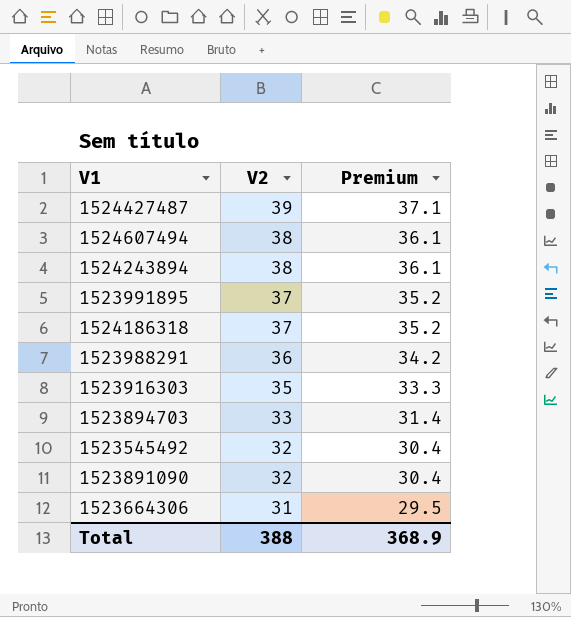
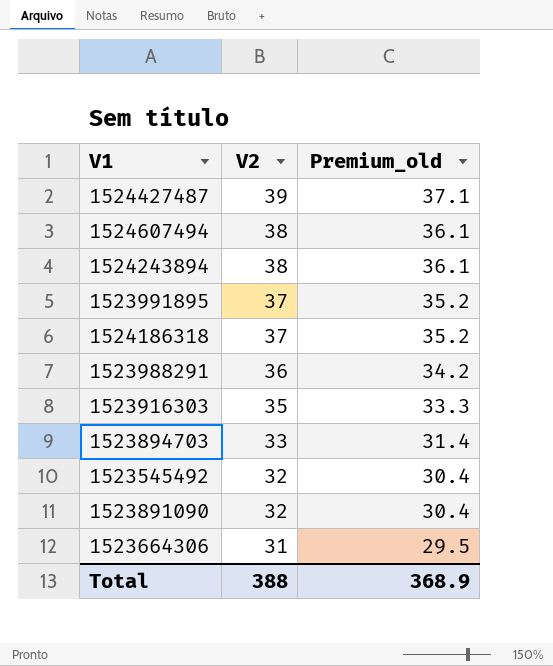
column name: Premium -> Premium_old

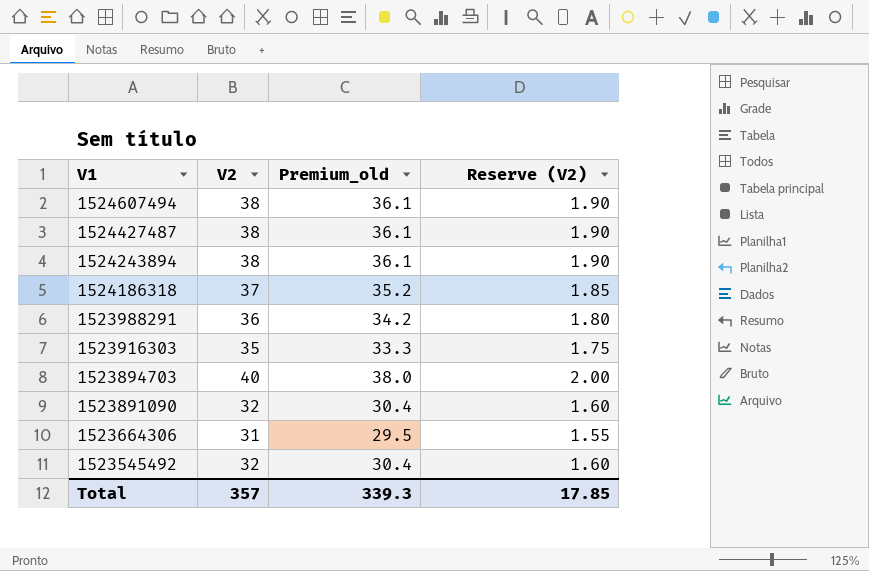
row order: V2 descending -> V1 descending
column Reserve (V2) | formula: none -> [V2] * 0.05
row 1523991895: 37 | 35.2 -> none
1524427487 | V2: 39 -> 38
1524427487 | Premium_old: 37.1 -> 36.1
1523894703 | V2: 33 -> 40
1523894703 | Premium_old: 31.4 -> 38.0
Total | V2: 388 -> 357
Total | Premium_old: 368.9 -> 339.3

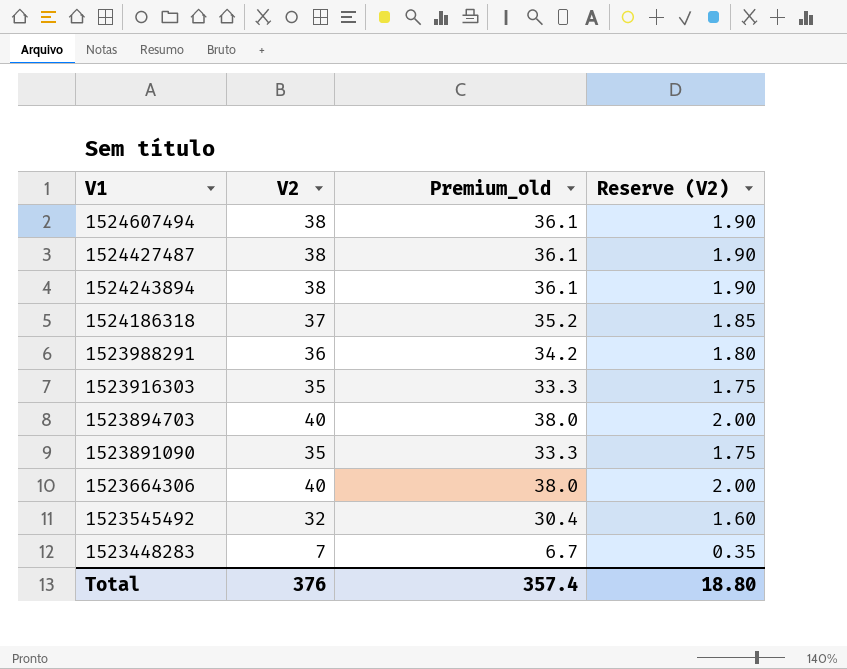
1523891090 | V2: 32 -> 35
1523891090 | Premium_old: 30.4 -> 33.3
1523891090 | Reserve (V2): 1.60 -> 1.75
1523664306 | V2: 31 -> 40
1523664306 | Premium_old: 29.5 -> 38.0
1523664306 | Reserve (V2): 1.55 -> 2.00
row 1523448283: none -> 7 | 6.7 | 0.35
Total | V2: 357 -> 376
Total | Premium_old: 339.3 -> 357.4
Total | Reserve (V2): 17.85 -> 18.80

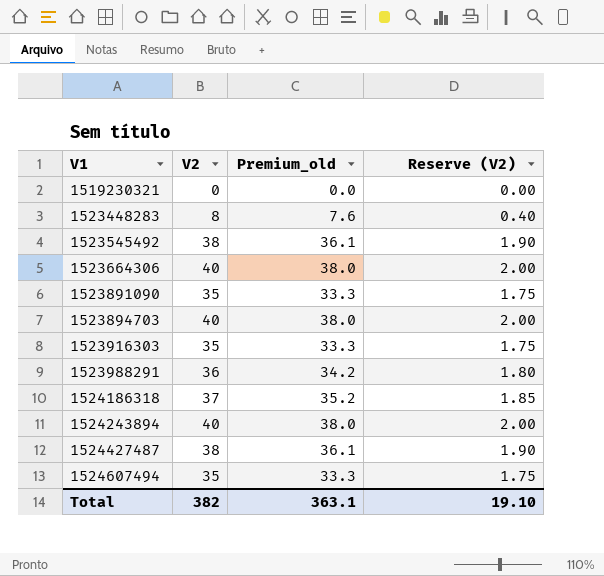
row order: V1 descending -> V1 ascending
row 1519230321: none -> 0 | 0.0 | 0.00
1523448283 | V2: 7 -> 8
1523448283 | Premium_old: 6.7 -> 7.6
1523448283 | Reserve (V2): 0.35 -> 0.40
1523545492 | V2: 32 -> 38
1523545492 | Premium_old: 30.4 -> 36.1
1523545492 | Reserve (V2): 1.60 -> 1.90
1524243894 | V2: 38 -> 40
1524243894 | Premium_old: 36.1 -> 38.0
1524243894 | Reserve (V2): 1.90 -> 2.00
1524607494 | V2: 38 -> 35
1524607494 | Premium_old: 36.1 -> 33.3
1524607494 | Reserve (V2): 1.90 -> 1.75
Total | V2: 376 -> 382
Total | Premium_old: 357.4 -> 363.1
Total | Reserve (V2): 18.80 -> 19.10

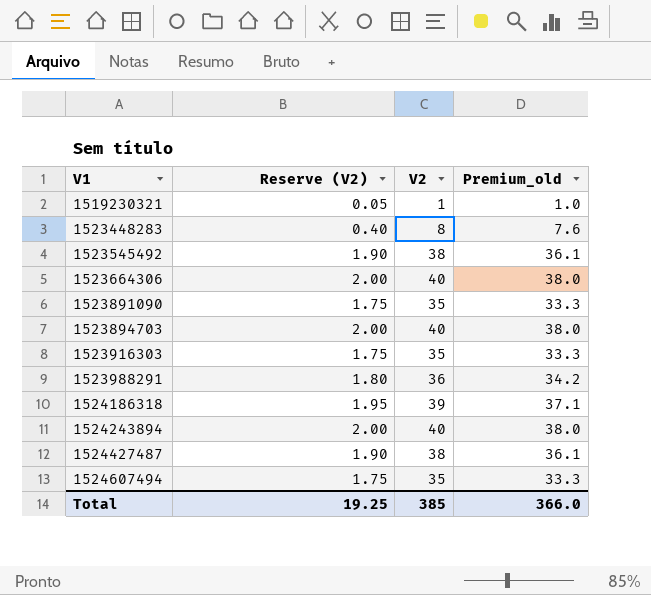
column Reserve (V2) | position: 4 -> 2
1519230321 | Reserve (V2): 0.00 -> 0.05
1519230321 | V2: 0 -> 1
1519230321 | Premium_old: 0.0 -> 1.0
1524186318 | Reserve (V2): 1.85 -> 1.95
1524186318 | V2: 37 -> 39
1524186318 | Premium_old: 35.2 -> 37.1
Total | Reserve (V2): 19.10 -> 19.25
Total | V2: 382 -> 385
Total | Premium_old: 363.1 -> 366.0

